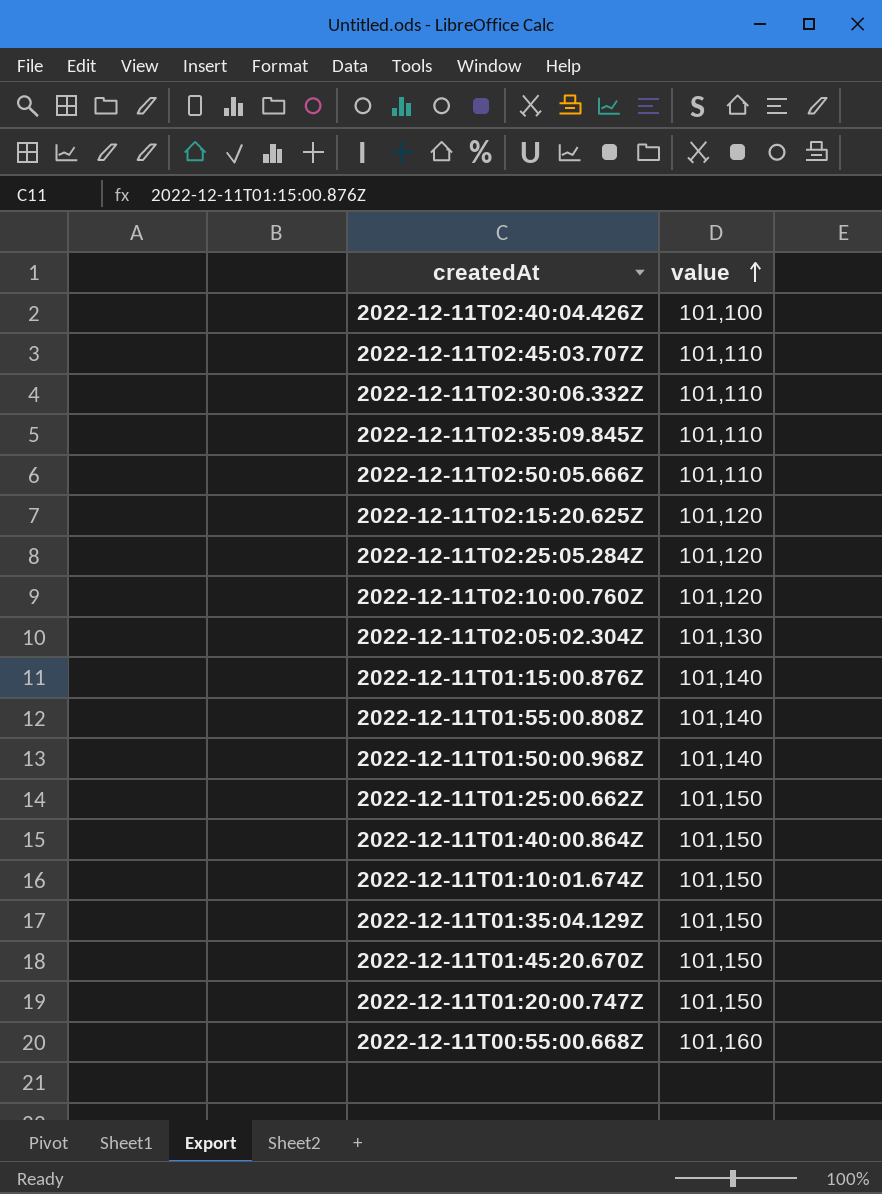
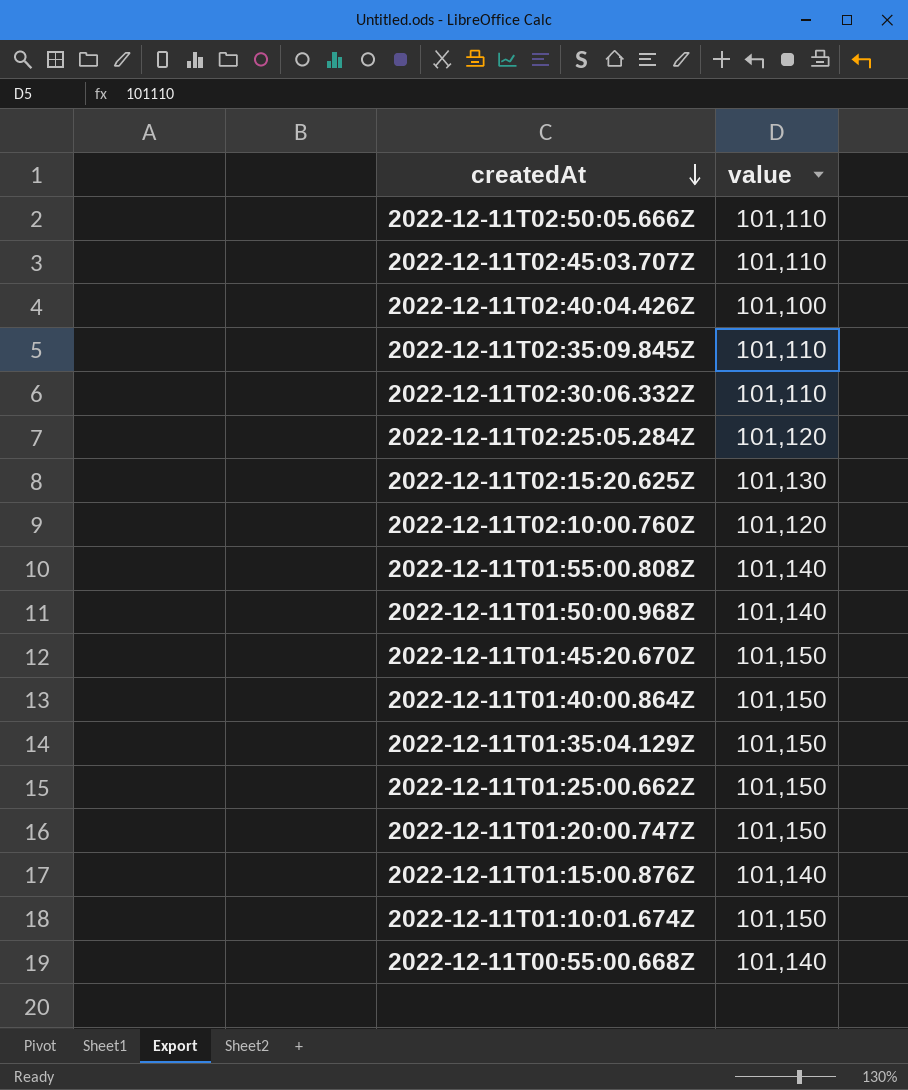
row order: value ascending -> createdAt descending
row 2022-12-11T02:05:02.304Z: 101,130 -> none
2022-12-11T02:15:20.625Z | value: 101,120 -> 101,130
2022-12-11T00:55:00.668Z | value: 101,160 -> 101,140

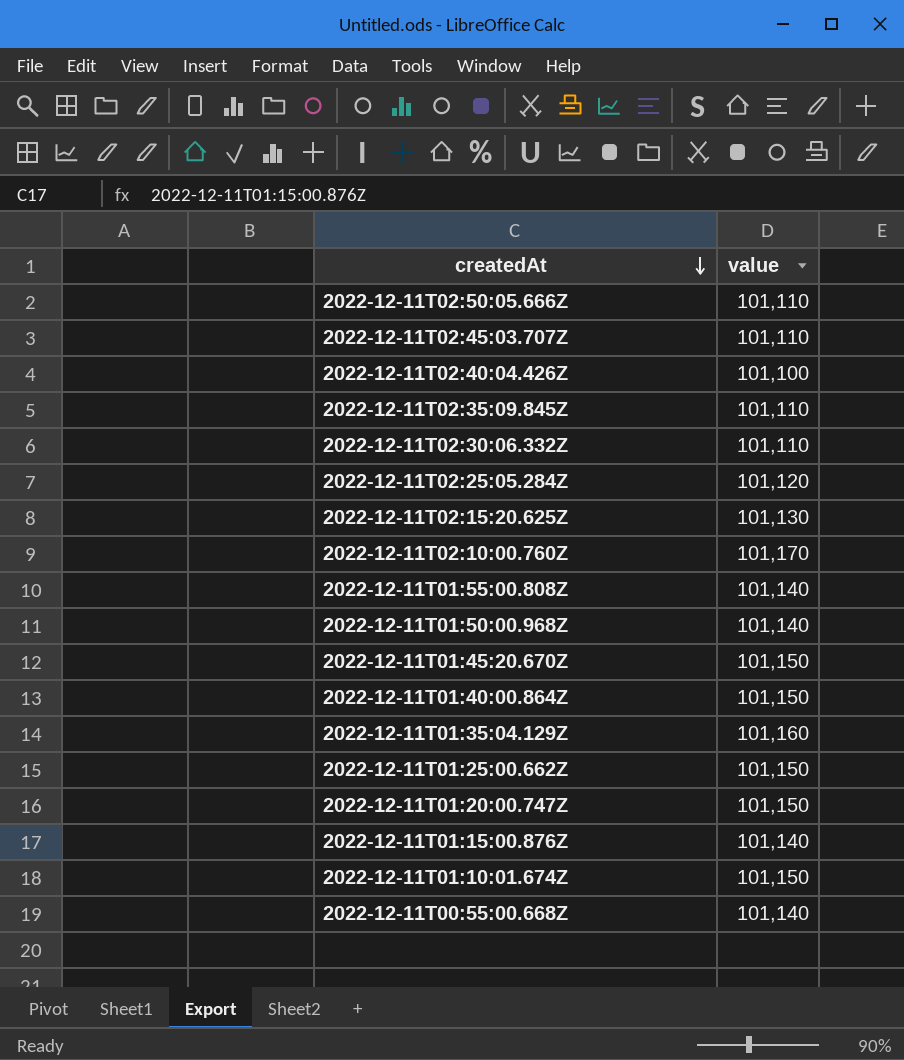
2022-12-11T02:10:00.760Z | value: 101,120 -> 101,170
2022-12-11T01:35:04.129Z | value: 101,150 -> 101,160

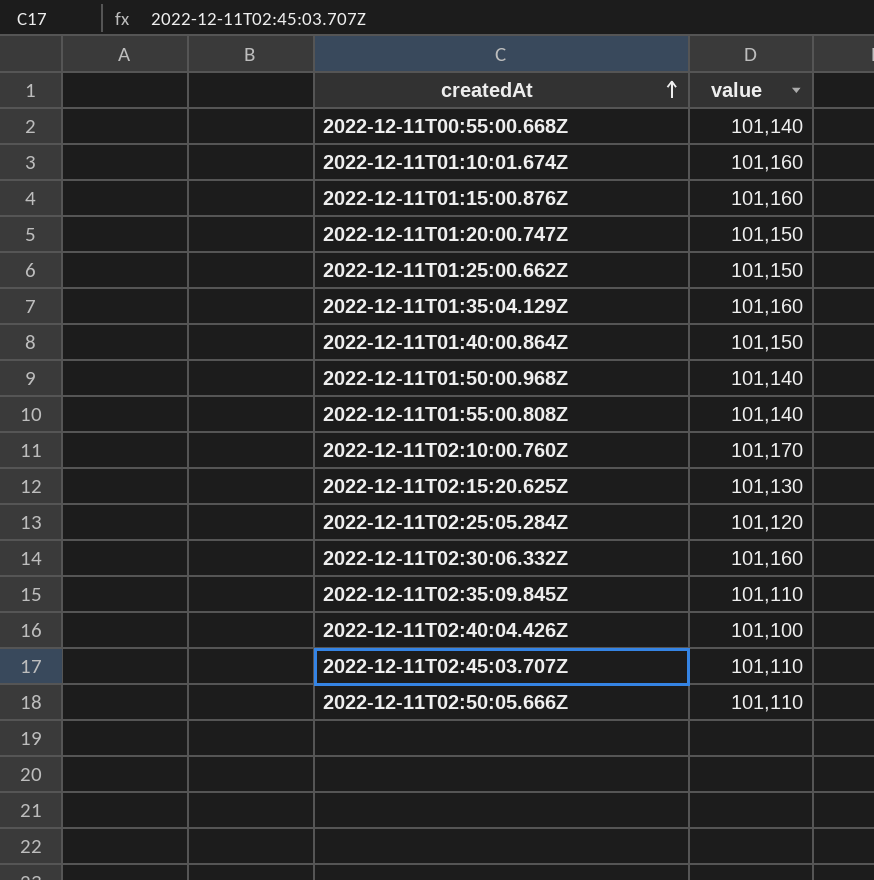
row order: createdAt descending -> createdAt ascending
row 2022-12-11T01:45:20.670Z: 101,150 -> none
2022-12-11T01:10:01.674Z | value: 101,150 -> 101,160
2022-12-11T01:15:00.876Z | value: 101,140 -> 101,160
2022-12-11T02:30:06.332Z | value: 101,110 -> 101,160

